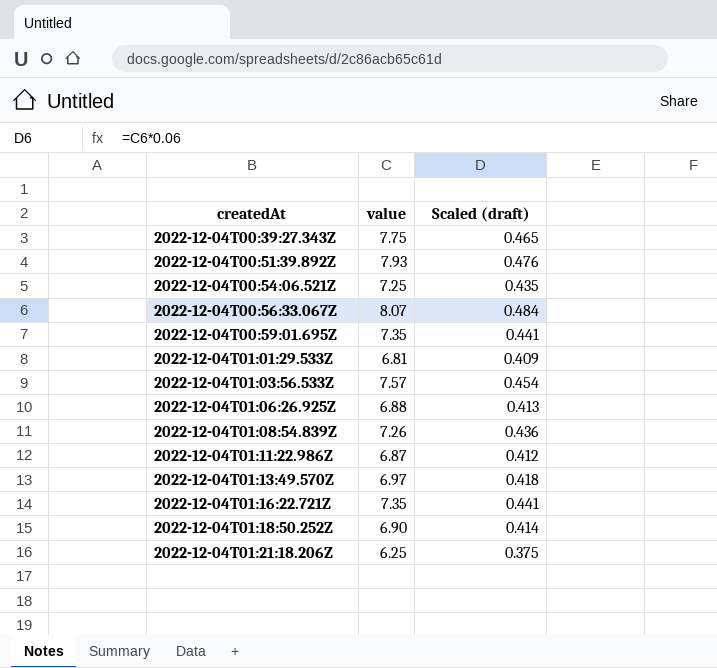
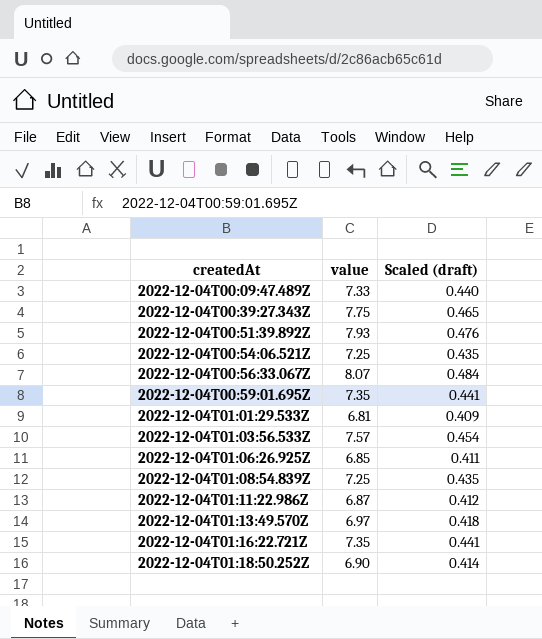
row 2022-12-04T01:21:18.206Z: 6.25 | 0.375 -> none
row 2022-12-04T00:09:47.489Z: none -> 7.33 | 0.440
2022-12-04T01:06:26.925Z | value: 6.88 -> 6.85
2022-12-04T01:06:26.925Z | Scaled (draft): 0.413 -> 0.411
2022-12-04T01:08:54.839Z | value: 7.26 -> 7.25
2022-12-04T01:08:54.839Z | Scaled (draft): 0.436 -> 0.435

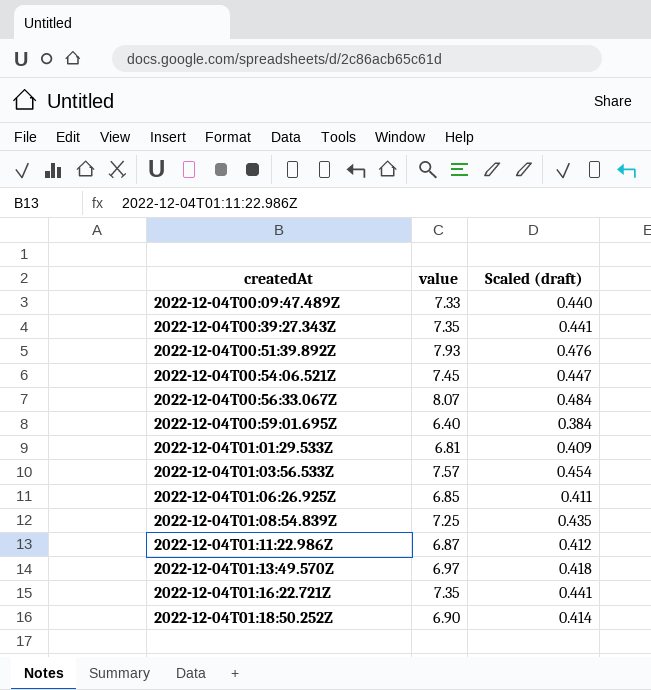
2022-12-04T00:39:27.343Z | value: 7.75 -> 7.35
2022-12-04T00:39:27.343Z | Scaled (draft): 0.465 -> 0.441
2022-12-04T00:54:06.521Z | value: 7.25 -> 7.45
2022-12-04T00:54:06.521Z | Scaled (draft): 0.435 -> 0.447
2022-12-04T00:59:01.695Z | value: 7.35 -> 6.40
2022-12-04T00:59:01.695Z | Scaled (draft): 0.441 -> 0.384

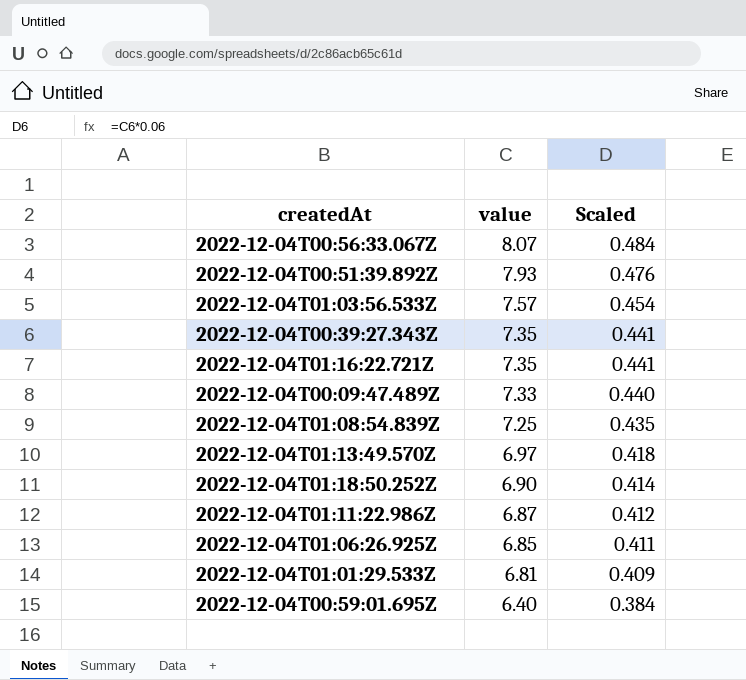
row order: createdAt ascending -> value descending
column name: Scaled (draft) -> Scaled
row 2022-12-04T00:54:06.521Z: 7.45 | 0.447 -> none

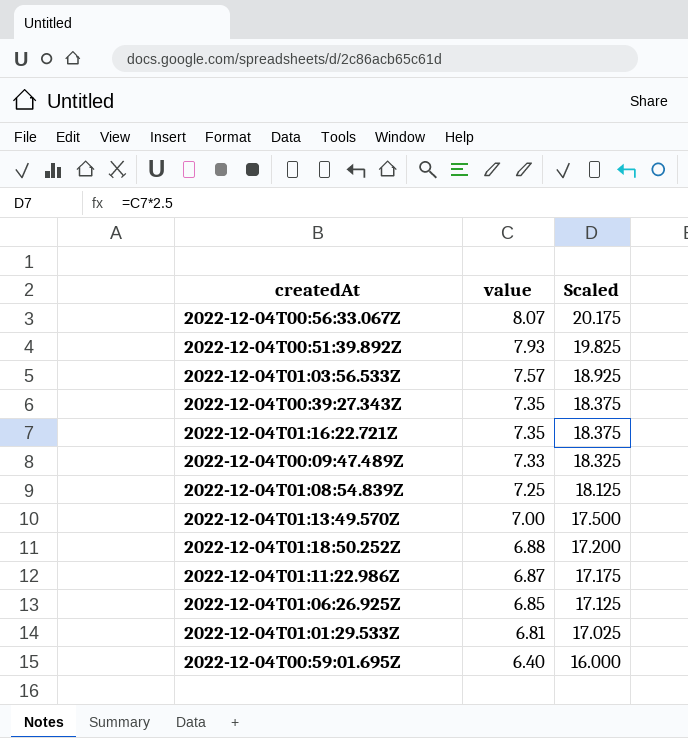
column Scaled | formula: [value] * 0.06 -> [value] * 2.5
2022-12-04T01:13:49.570Z | value: 6.97 -> 7.00
2022-12-04T01:18:50.252Z | value: 6.90 -> 6.88

